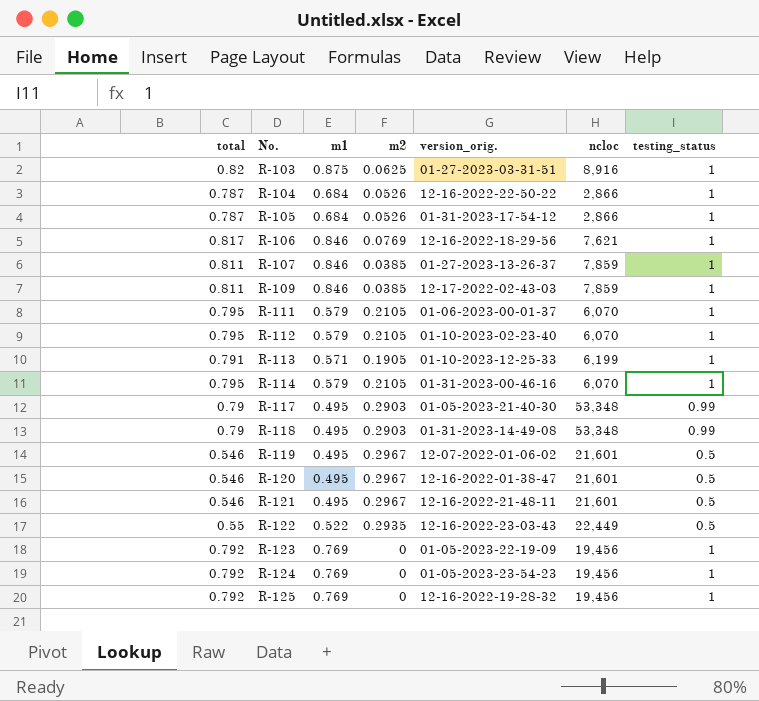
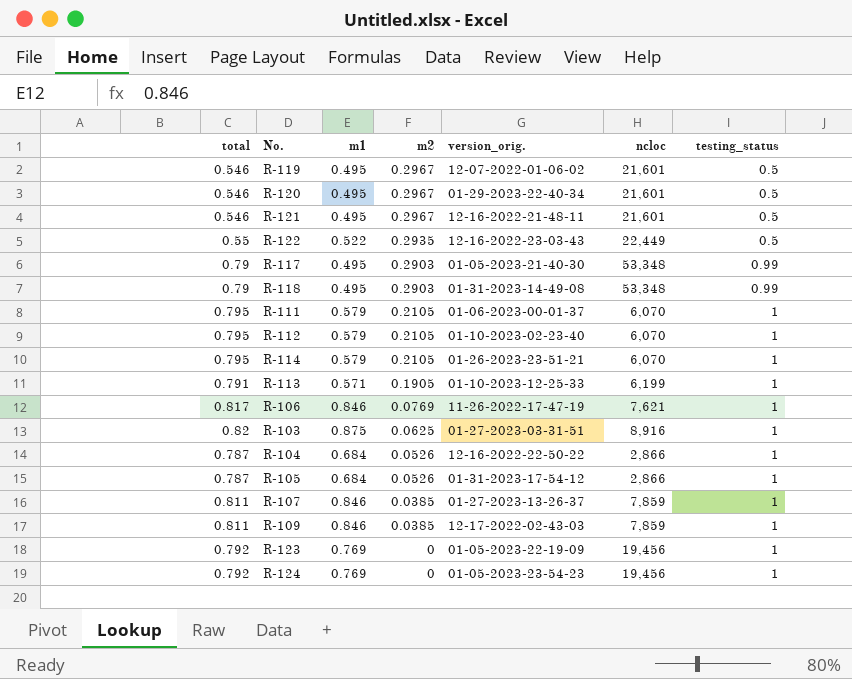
row order: No. ascending -> m2 descending
row R-125: 0.792 | 0.769 | 0 | 12-16-2022-19-28-32 | 19,456 | 1 -> none
R-120 | version_orig.: 12-16-2022-01-38-47 -> 01-29-2023-22-40-34
R-114 | version_orig.: 01-31-2023-00-46-16 -> 01-26-2023-23-51-21
R-106 | version_orig.: 12-16-2022-18-29-56 -> 11-26-2022-17-47-19

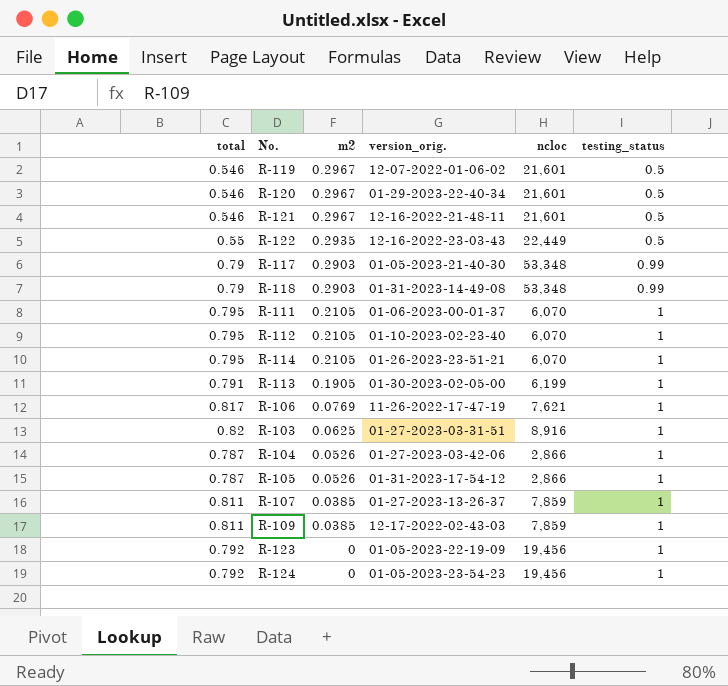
column m1 | position: 3 -> none
R-113 | version_orig.: 01-10-2023-12-25-33 -> 01-30-2023-02-05-00
R-104 | version_orig.: 12-16-2022-22-50-22 -> 01-27-2023-03-42-06

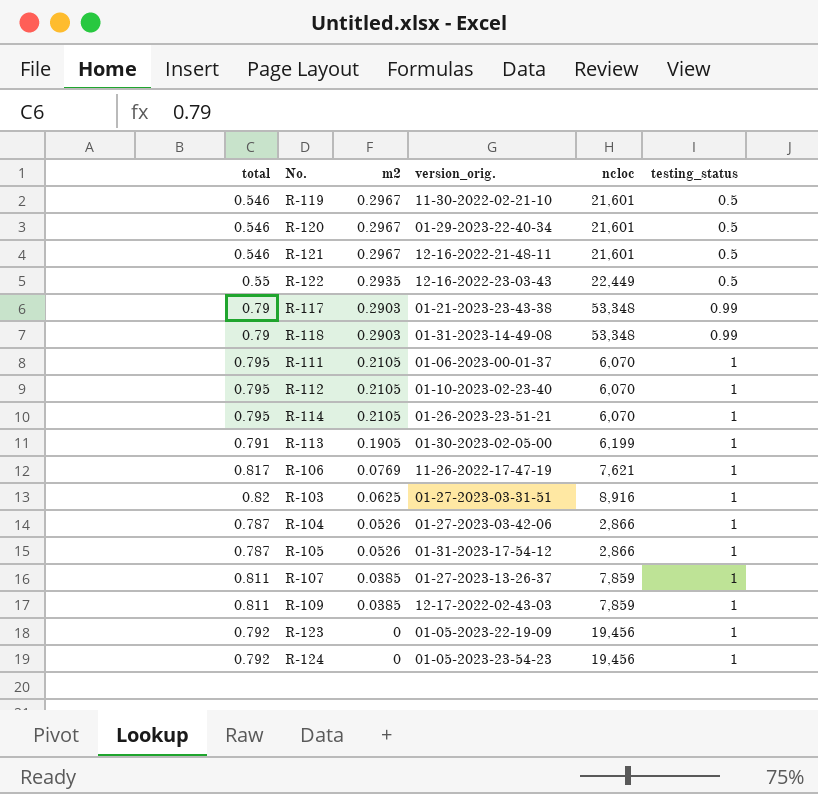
R-119 | version_orig.: 12-07-2022-01-06-02 -> 11-30-2022-02-21-10
R-117 | version_orig.: 01-05-2023-21-40-30 -> 01-21-2023-23-43-38

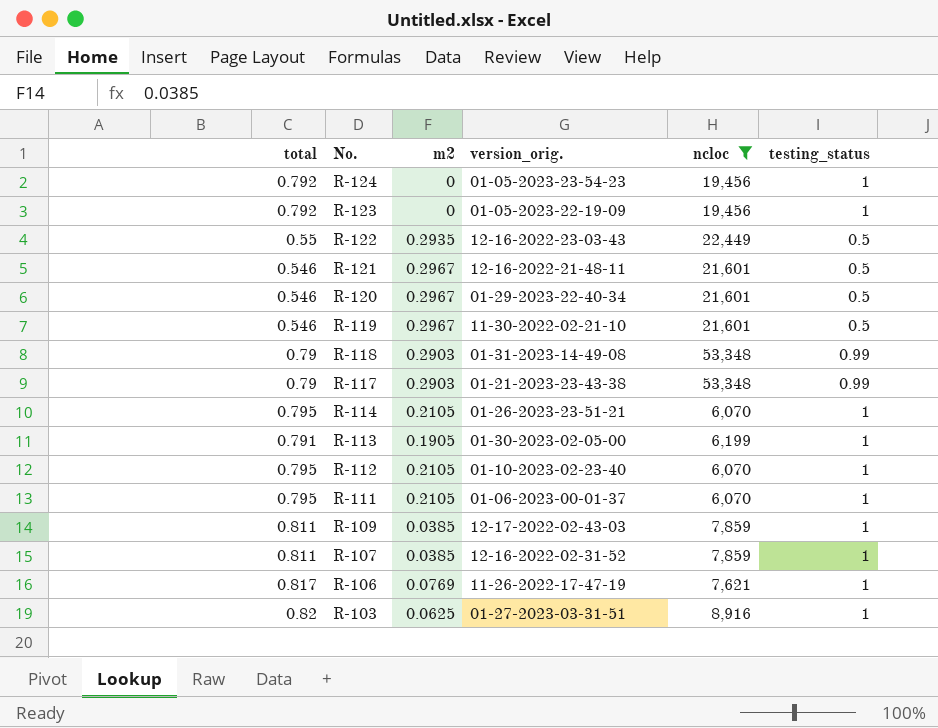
filter: none -> ncloc != 2,866
row order: m2 descending -> No. descending
R-107 | version_orig.: 01-27-2023-13-26-37 -> 12-16-2022-02-31-52

